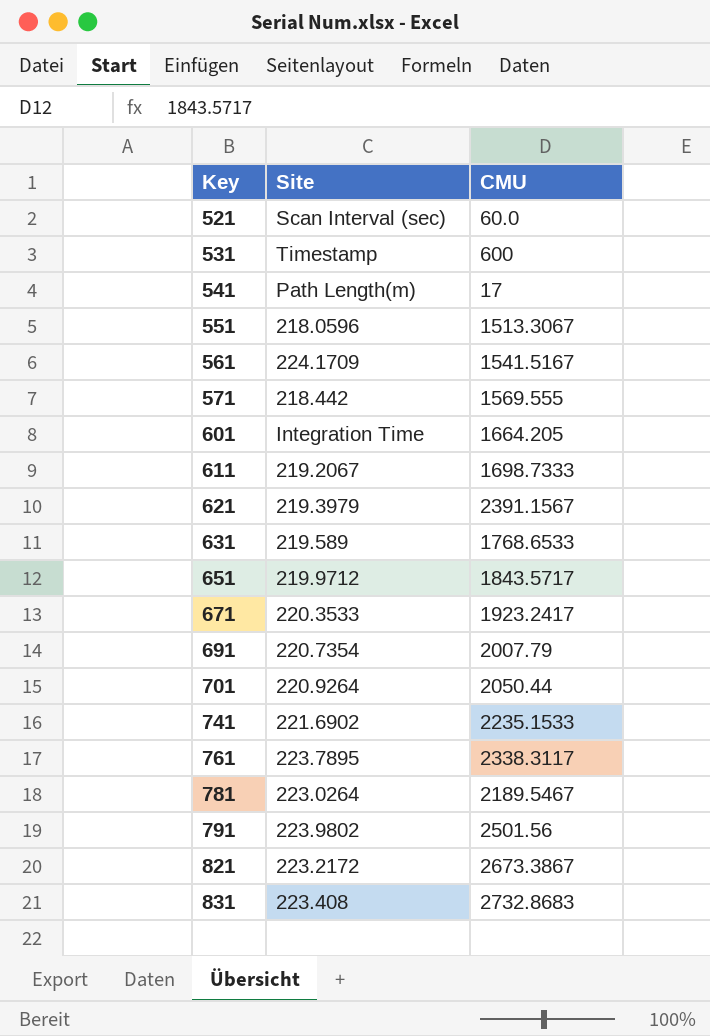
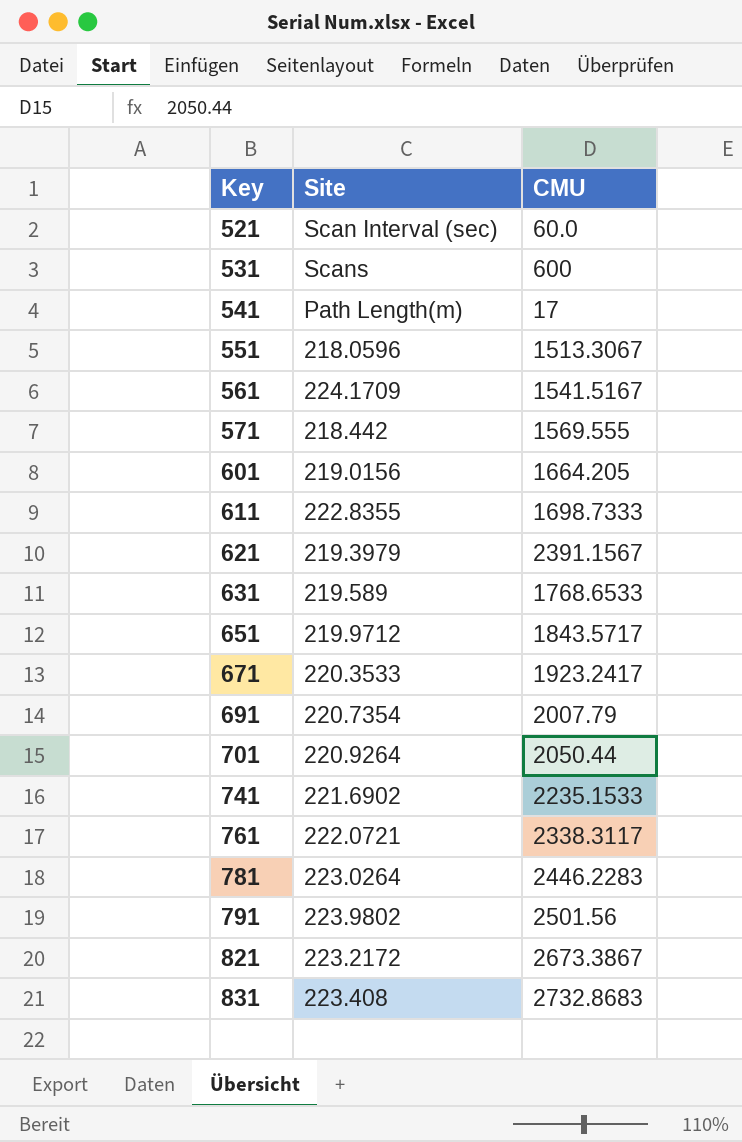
531 | Site: Timestamp -> Scans
601 | Site: Integration Time -> 219.0156
611 | Site: 219.2067 -> 222.8355
761 | Site: 223.7895 -> 222.0721
781 | CMU: 2189.5467 -> 2446.2283

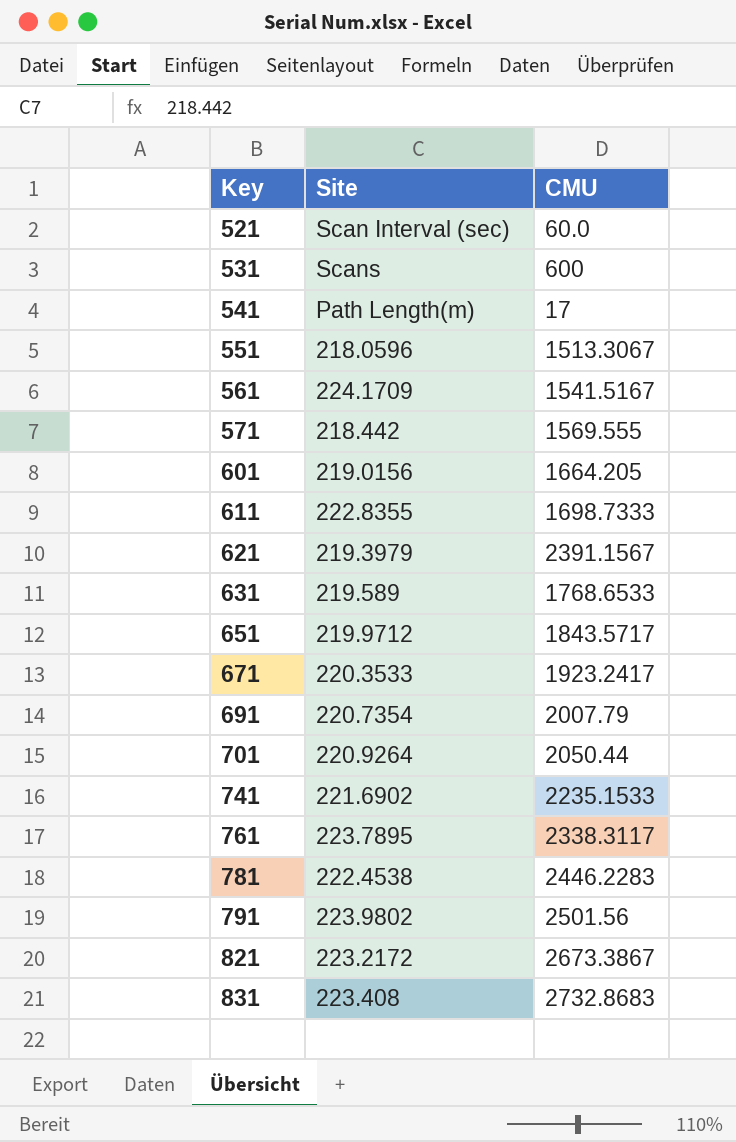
761 | Site: 222.0721 -> 223.7895
781 | Site: 223.0264 -> 222.4538

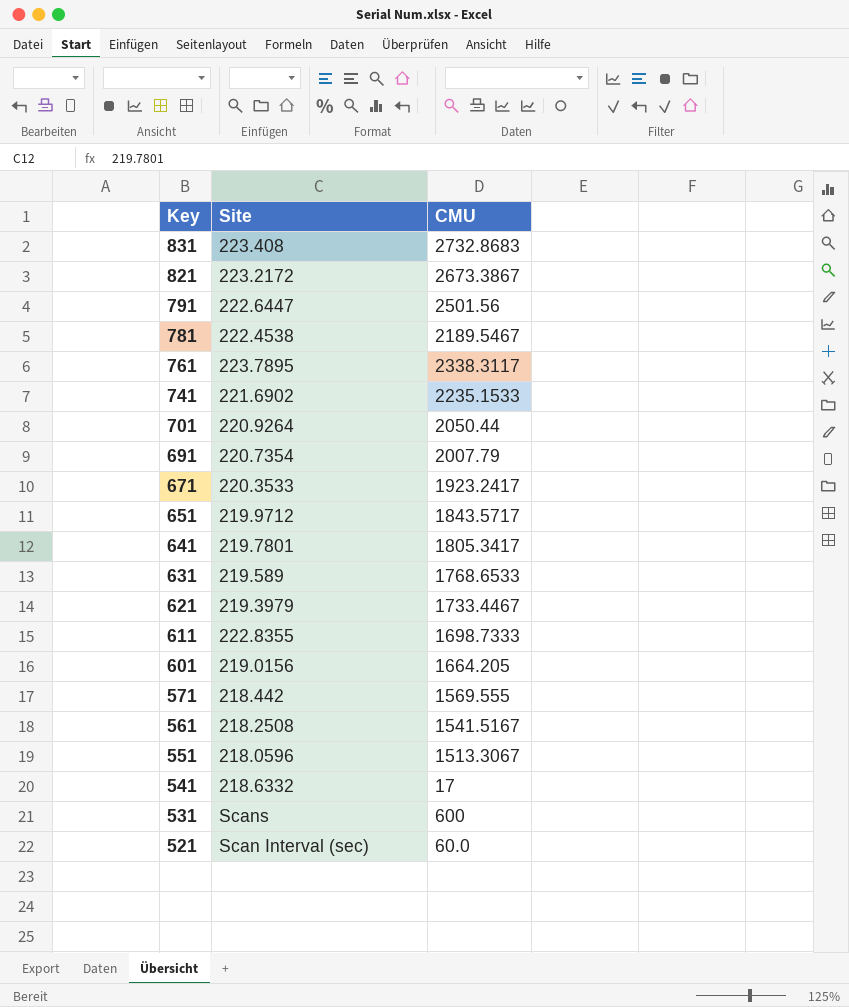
row order: Key ascending -> Key descending
791 | Site: 223.9802 -> 222.6447
781 | CMU: 2446.2283 -> 2189.5467
row 641: none -> 219.7801 | 1805.3417
621 | CMU: 2391.1567 -> 1733.4467
561 | Site: 224.1709 -> 218.2508
541 | Site: Path Length(m) -> 218.6332

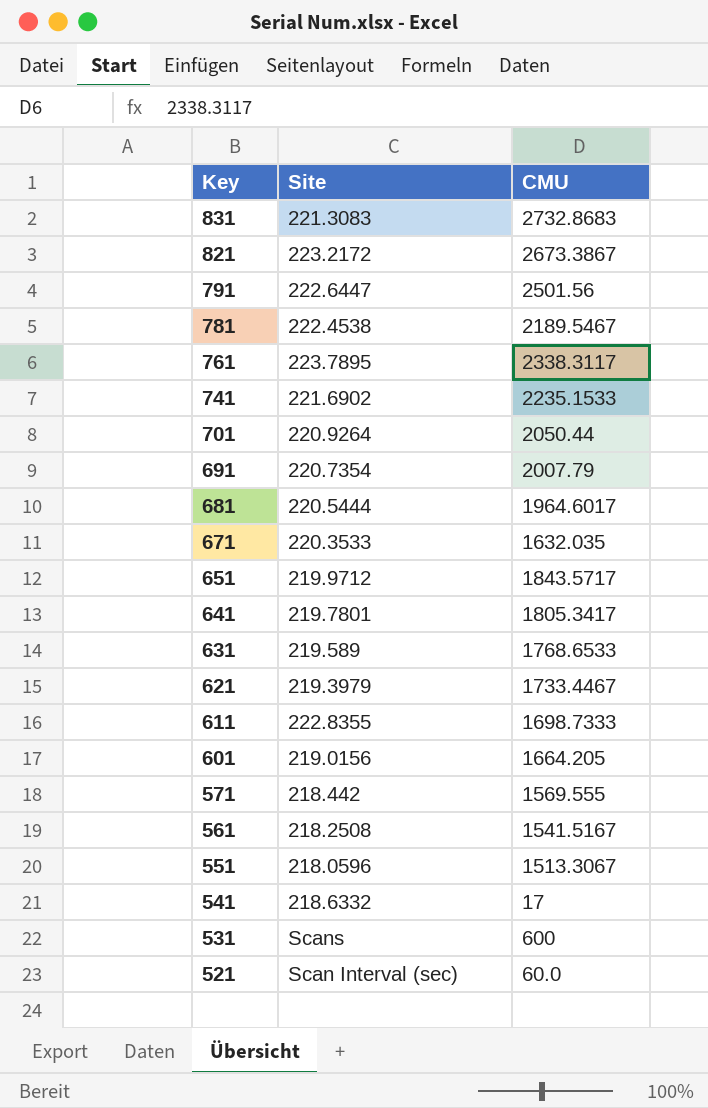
831 | Site: 223.408 -> 221.3083
row 681: none -> 220.5444 | 1964.6017
671 | CMU: 1923.2417 -> 1632.035

